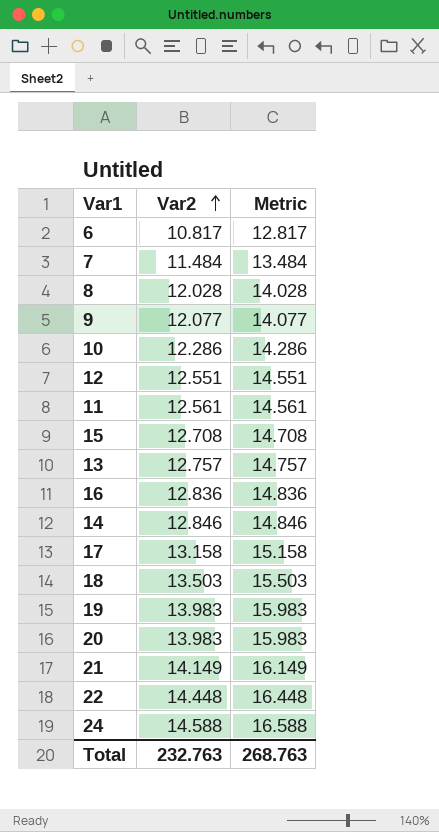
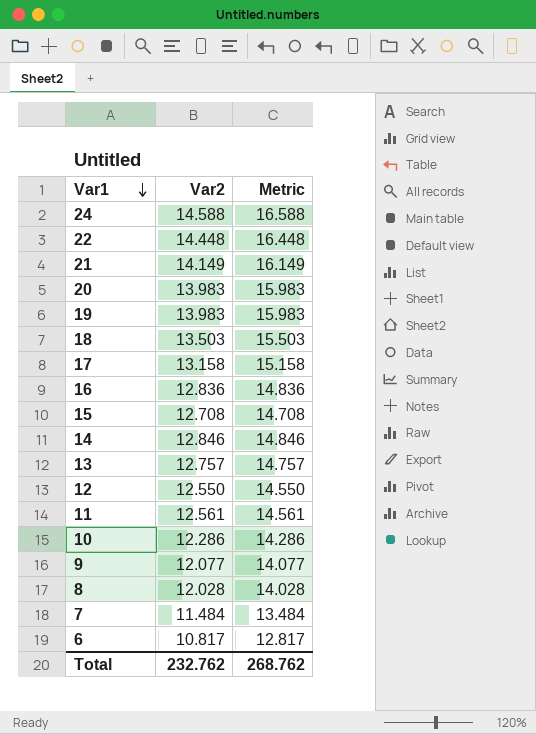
row order: Var2 ascending -> Var1 descending
12 | Var2: 12.551 -> 12.550
12 | Metric: 14.551 -> 14.550
Total | Var2: 232.763 -> 232.762
Total | Metric: 268.763 -> 268.762

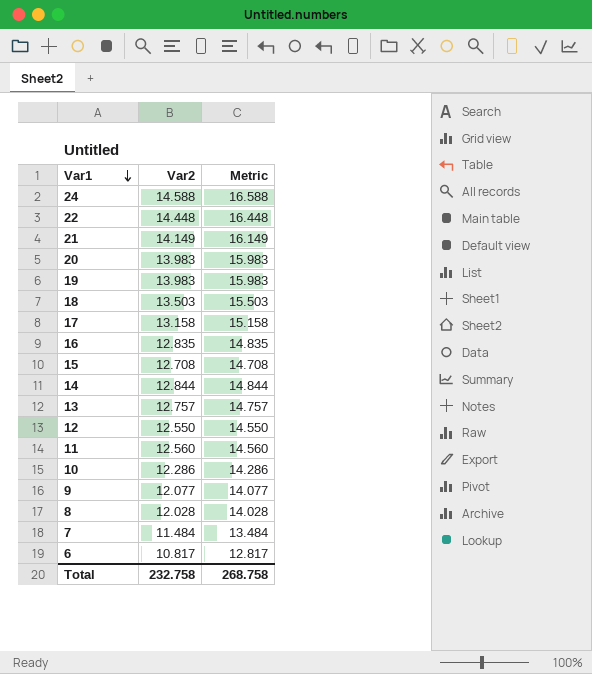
16 | Var2: 12.836 -> 12.835
16 | Metric: 14.836 -> 14.835
14 | Var2: 12.846 -> 12.844
14 | Metric: 14.846 -> 14.844
11 | Var2: 12.561 -> 12.560
11 | Metric: 14.561 -> 14.560
Total | Var2: 232.762 -> 232.758
Total | Metric: 268.762 -> 268.758

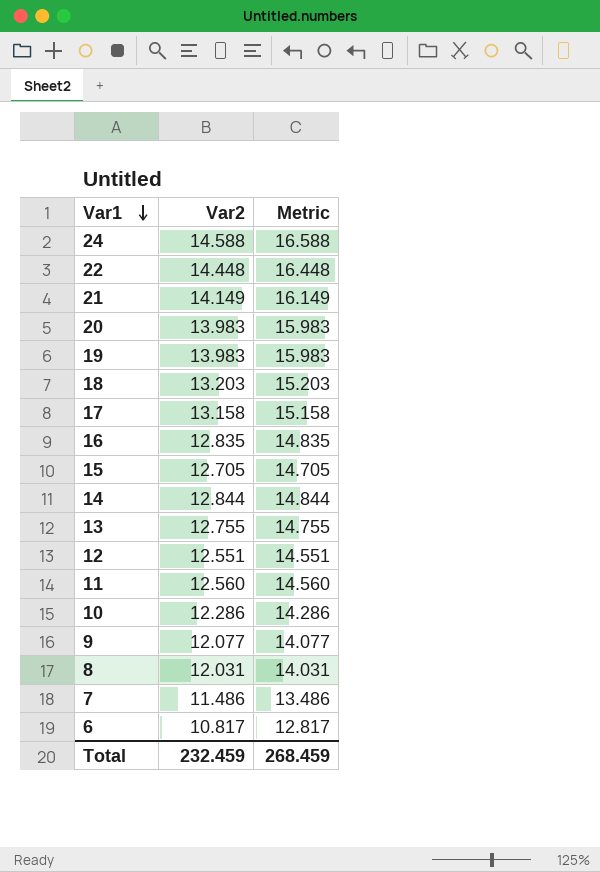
18 | Var2: 13.503 -> 13.203
18 | Metric: 15.503 -> 15.203
15 | Var2: 12.708 -> 12.705
15 | Metric: 14.708 -> 14.705
13 | Var2: 12.757 -> 12.755
13 | Metric: 14.757 -> 14.755
12 | Var2: 12.550 -> 12.551
12 | Metric: 14.550 -> 14.551
8 | Var2: 12.028 -> 12.031
8 | Metric: 14.028 -> 14.031
7 | Var2: 11.484 -> 11.486
7 | Metric: 13.484 -> 13.486
Total | Var2: 232.758 -> 232.459
Total | Metric: 268.758 -> 268.459

